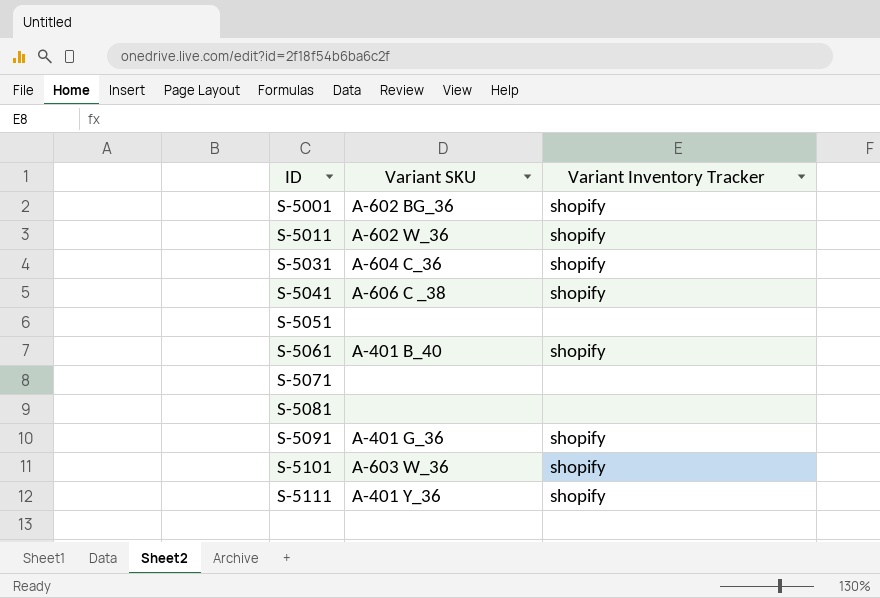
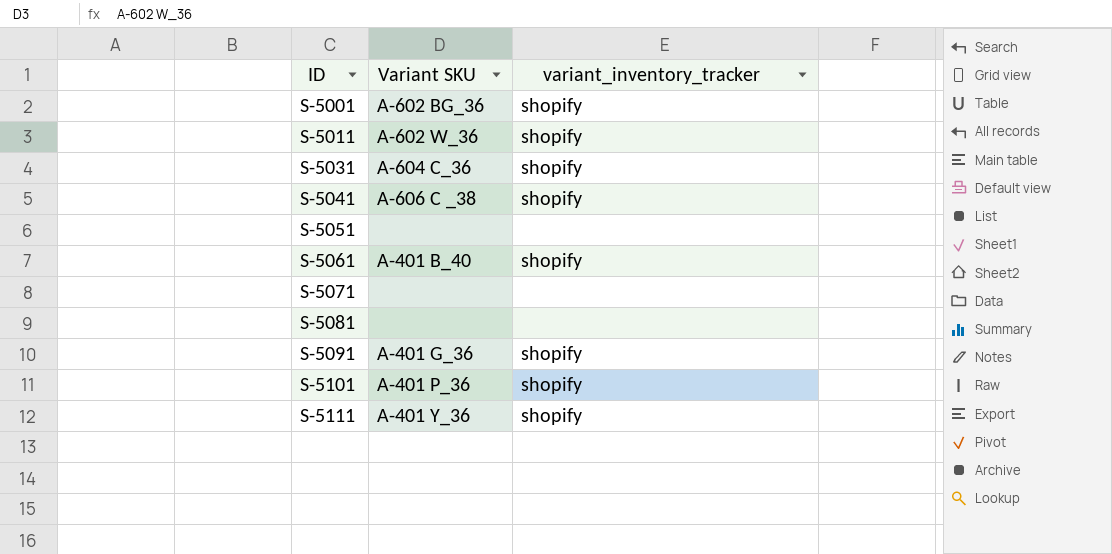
column name: Variant Inventory Tracker -> variant_inventory_tracker
S-5101 | Variant SKU: A-603 W_36 -> A-401 P_36

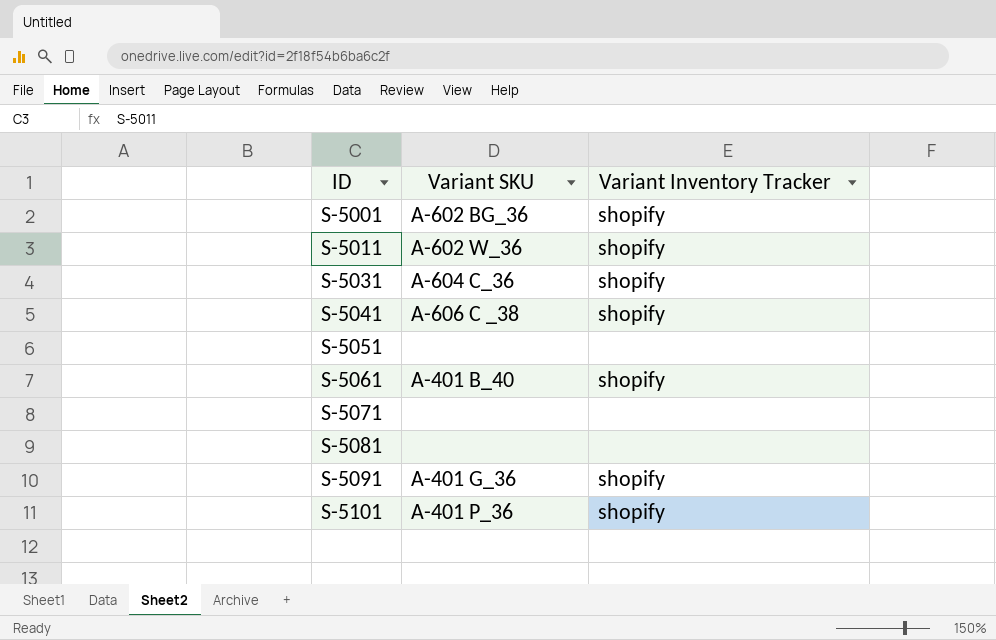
column name: variant_inventory_tracker -> Variant Inventory Tracker
row S-5111: A-401 Y_36 | shopify -> none

